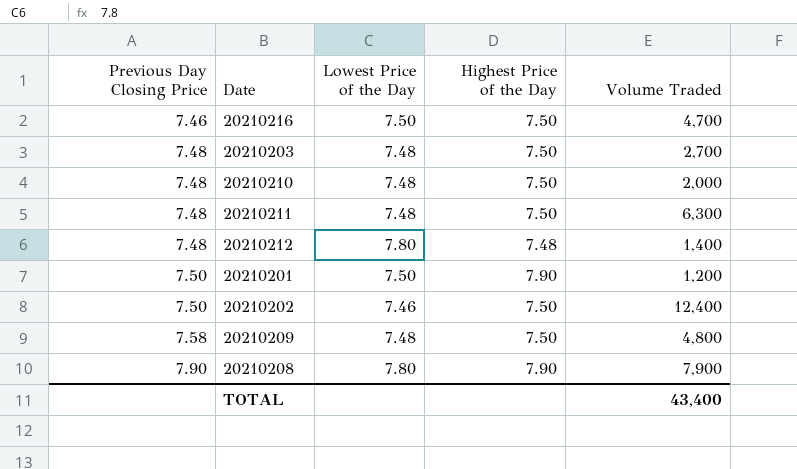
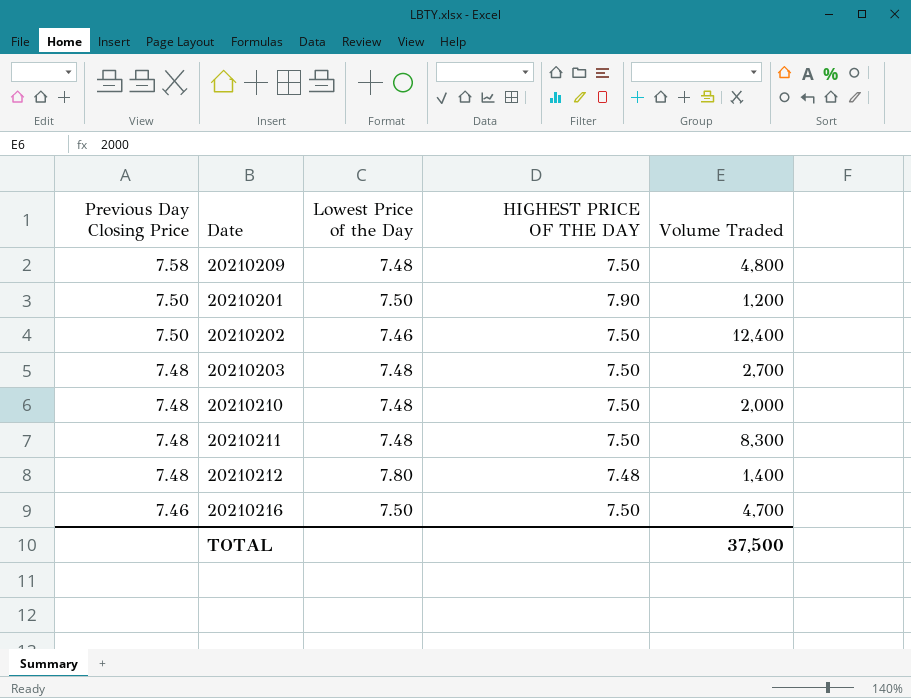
row order: Previous Day Closing Price ascending -> Previous Day Closing Price descending
column name: Highest Price of the Day -> HIGHEST PRICE OF THE DAY
row 20210208: 7.90 | 7.80 | 7.90 | 7,900 -> none
20210211 | Volume Traded: 6,300 -> 8,300
TOTAL | Volume Traded: 43,400 -> 37,500

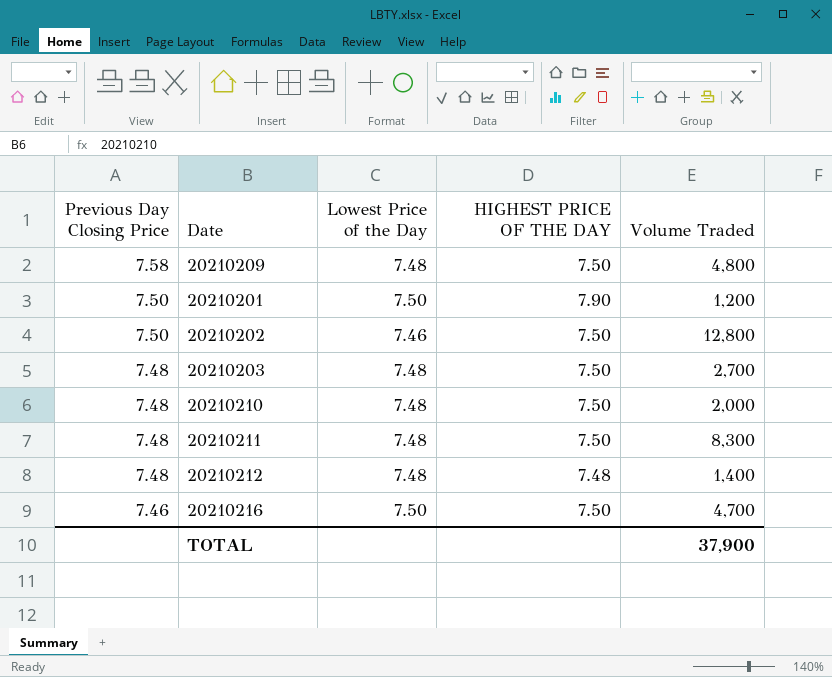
20210202 | Volume Traded: 12,400 -> 12,800
20210212 | Lowest Price of the Day: 7.80 -> 7.48
TOTAL | Volume Traded: 37,500 -> 37,900

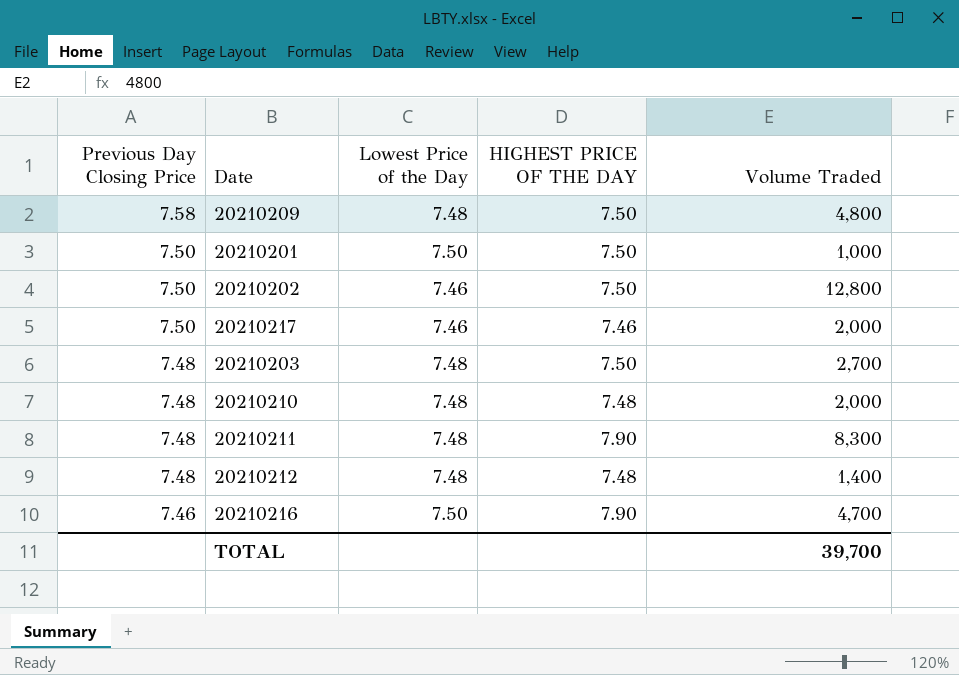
20210201 | HIGHEST PRICE OF THE DAY: 7.90 -> 7.50
20210201 | Volume Traded: 1,200 -> 1,000
row 20210217: none -> 7.50 | 7.46 | 7.46 | 2,000
20210210 | HIGHEST PRICE OF THE DAY: 7.50 -> 7.48
20210211 | HIGHEST PRICE OF THE DAY: 7.50 -> 7.90
20210216 | HIGHEST PRICE OF THE DAY: 7.50 -> 7.90
TOTAL | Volume Traded: 37,900 -> 39,700

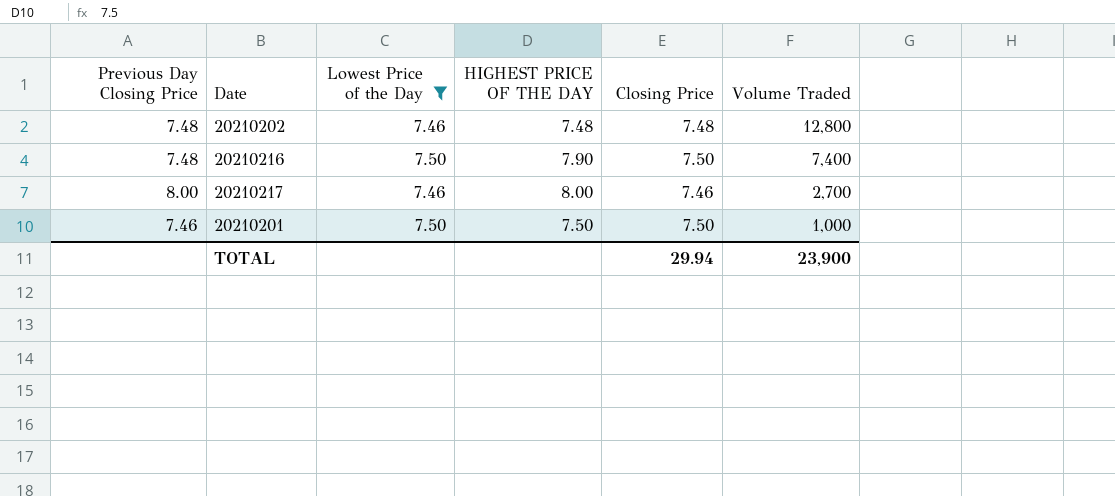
filter: none -> Lowest Price of the Day != 7.48
row order: Previous Day Closing Price descending -> Volume Traded descending
column Closing Price | position: none -> 5
20210202 | Previous Day Closing Price: 7.50 -> 7.48
20210202 | HIGHEST PRICE OF THE DAY: 7.50 -> 7.48
20210216 | Previous Day Closing Price: 7.46 -> 7.48
20210216 | Volume Traded: 4,700 -> 7,400
20210217 | Previous Day Closing Price: 7.50 -> 8.00
20210217 | HIGHEST PRICE OF THE DAY: 7.46 -> 8.00
20210217 | Volume Traded: 2,000 -> 2,700
20210201 | Previous Day Closing Price: 7.50 -> 7.46
TOTAL | Volume Traded: 39,700 -> 23,900

